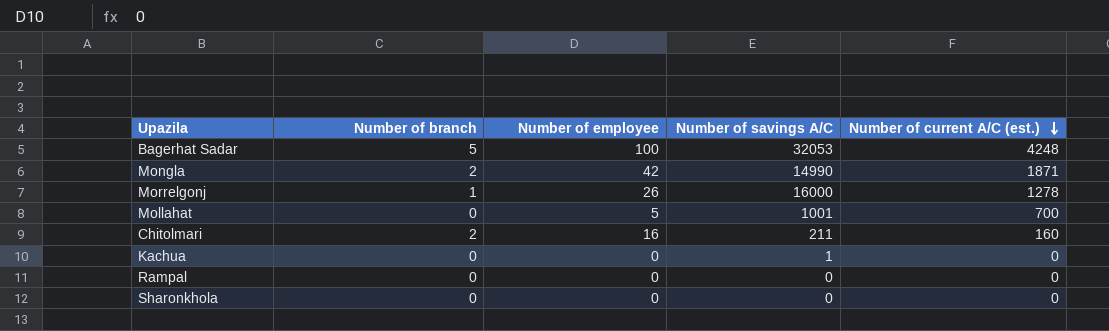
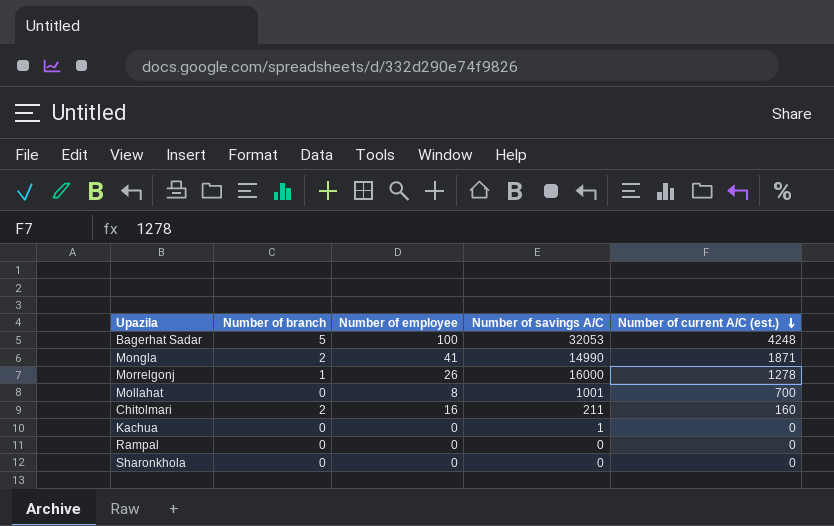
Mongla | Number of employee: 42 -> 41
Mollahat | Number of employee: 5 -> 8

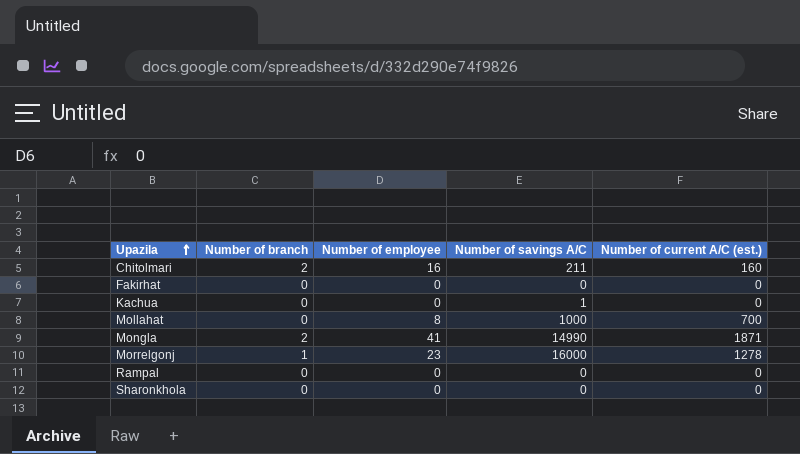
row order: Number of current A/C (est.) descending -> Upazila ascending
row Bagerhat Sadar: 5 | 100 | 32053 | 4248 -> none
row Fakirhat: none -> 0 | 0 | 0 | 0
Mollahat | Number of savings A/C: 1001 -> 1000
Morrelgonj | Number of employee: 26 -> 23

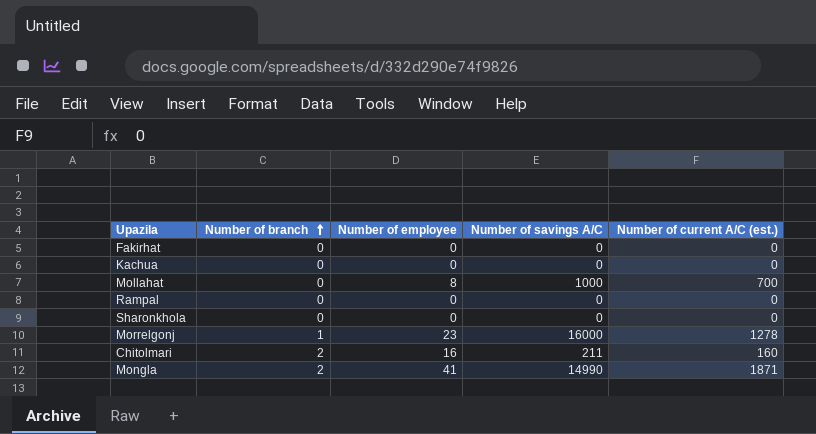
row order: Upazila ascending -> Number of branch ascending
Kachua | Number of savings A/C: 1 -> 0

